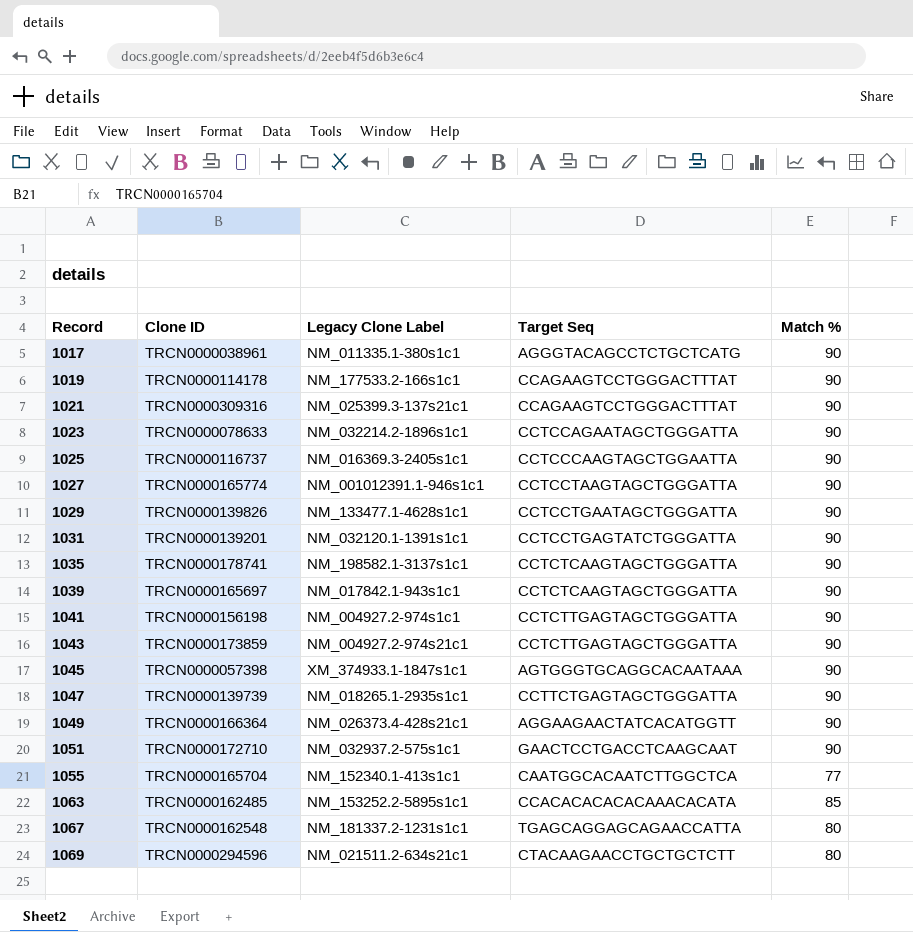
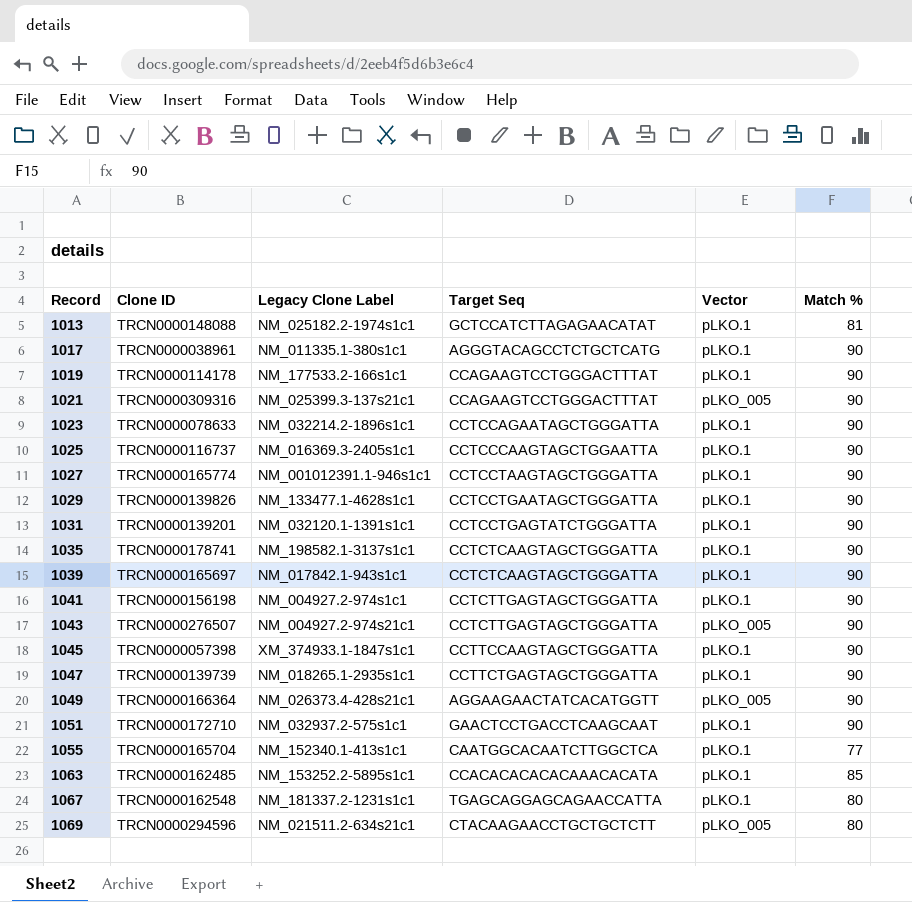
column Vector | position: none -> 5
row 1013: none -> TRCN0000148088 | NM_025182.2-1974s1c1 | GCTCCATCTTAGAGAACATAT | pLKO.1 | 81
1043 | Clone ID: TRCN0000173859 -> TRCN0000276507
1045 | Target Seq: AGTGGGTGCAGGCACAATAAA -> CCTTCCAAGTAGCTGGGATTA

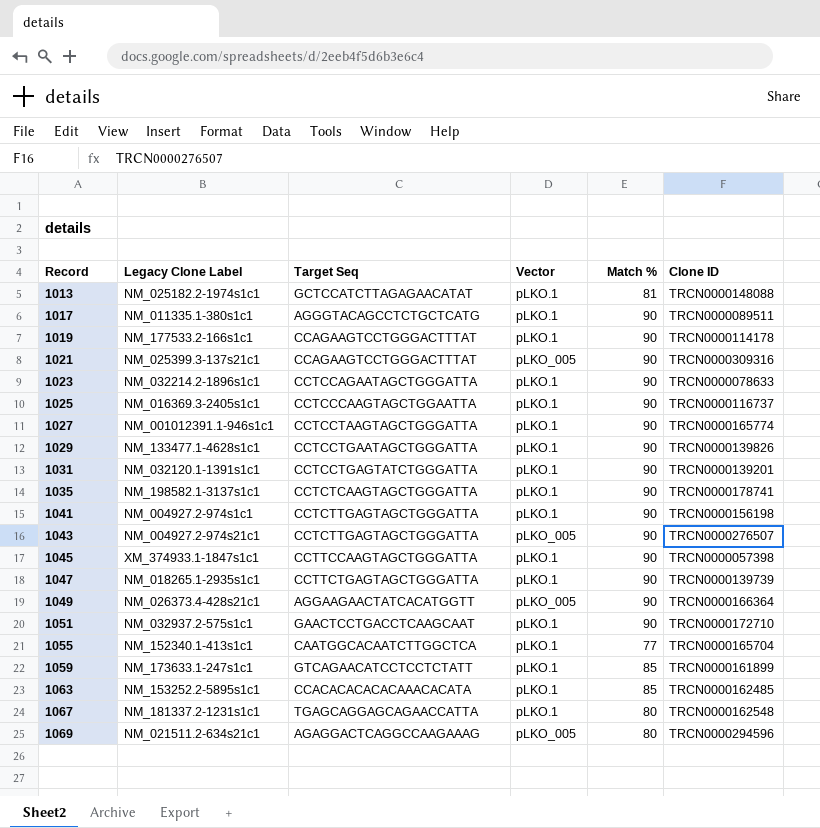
column Clone ID | position: 2 -> 6
row 1039: TRCN0000165697 | NM_017842.1-943s1c1 | CCTCTCAAGTAGCTGGGATTA | pLKO.1 | 90 -> none
1017 | Clone ID: TRCN0000038961 -> TRCN0000089511
row 1059: none -> NM_173633.1-247s1c1 | GTCAGAACATCCTCCTCTATT | pLKO.1 | 85 | TRCN0000161899
1069 | Target Seq: CTACAAGAACCTGCTGCTCTT -> AGAGGACTCAGGCCAAGAAAG

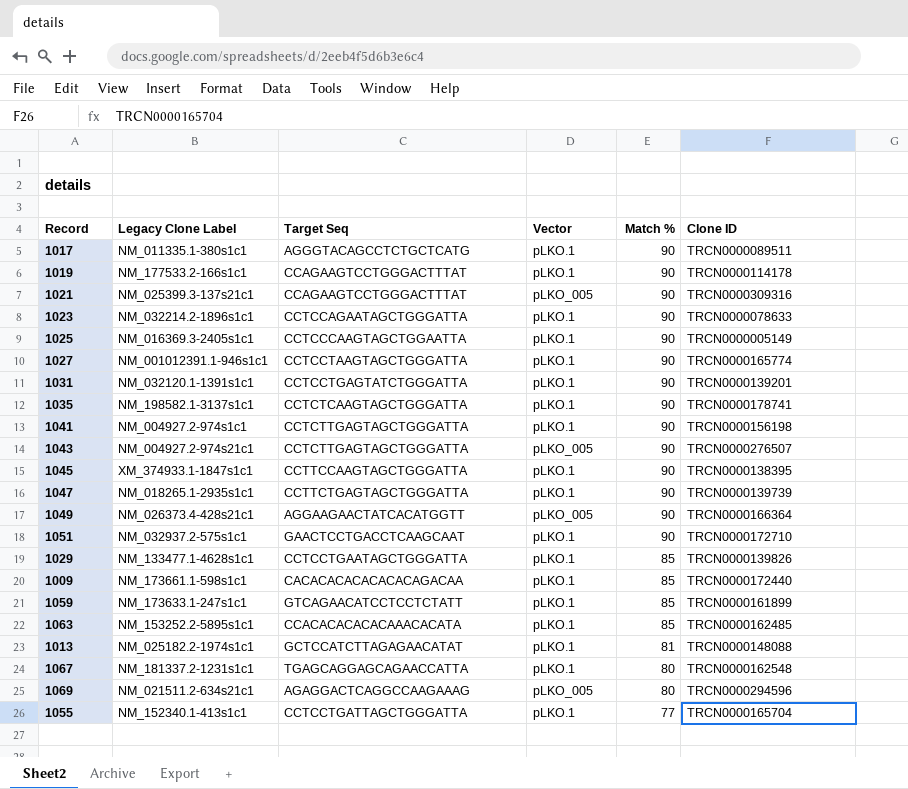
row order: Record ascending -> Match % descending
1025 | Clone ID: TRCN0000116737 -> TRCN0000005149
1045 | Clone ID: TRCN0000057398 -> TRCN0000138395
1029 | Match %: 90 -> 85
row 1009: none -> NM_173661.1-598s1c1 | CACACACACACACACAGACAA | pLKO.1 | 85 | TRCN0000172440
1055 | Target Seq: CAATGGCACAATCTTGGCTCA -> CCTCCTGATTAGCTGGGATTA

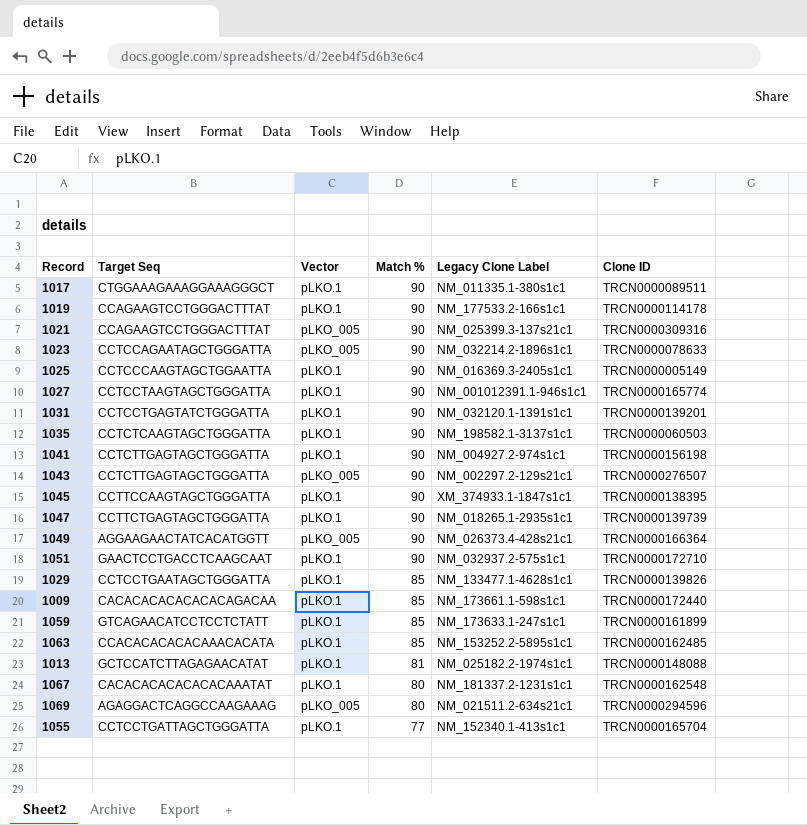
column Legacy Clone Label | position: 2 -> 5
1017 | Target Seq: AGGGTACAGCCTCTGCTCATG -> CTGGAAAGAAAGGAAAGGGCT
1023 | Vector: pLKO.1 -> pLKO_005
1035 | Clone ID: TRCN0000178741 -> TRCN0000060503
1043 | Legacy Clone Label: NM_004927.2-974s21c1 -> NM_002297.2-129s21c1
1067 | Target Seq: TGAGCAGGAGCAGAACCATTA -> CACACACACACACACAAATAT

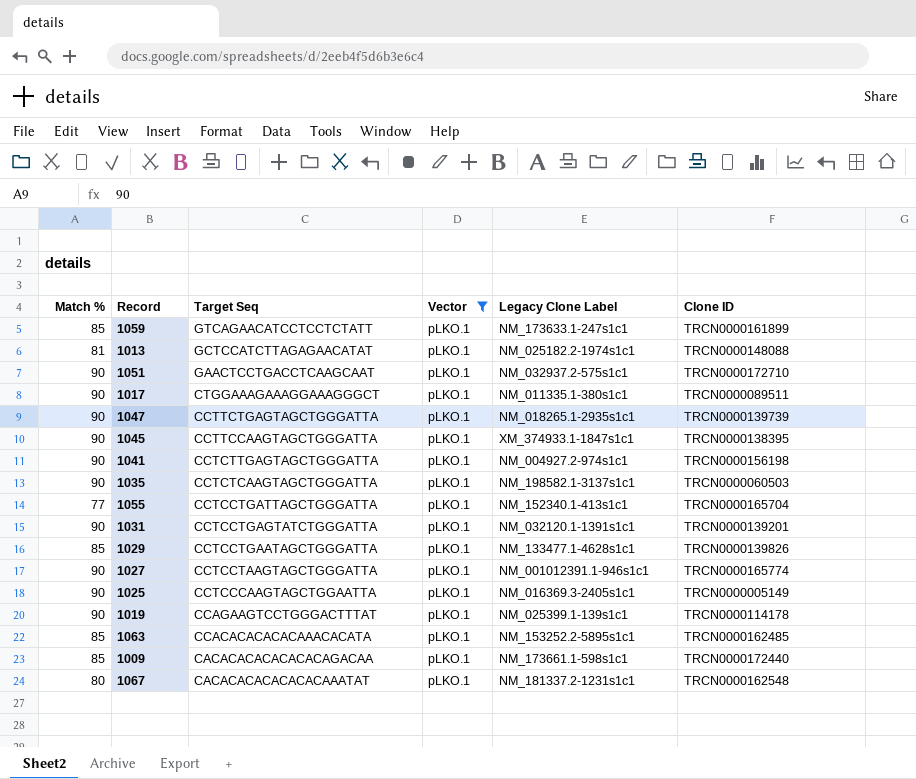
filter: none -> Vector = pLKO.1
row order: Match % descending -> Target Seq descending
column Match % | position: 4 -> 1
1019 | Legacy Clone Label: NM_177533.2-166s1c1 -> NM_025399.1-139s1c1

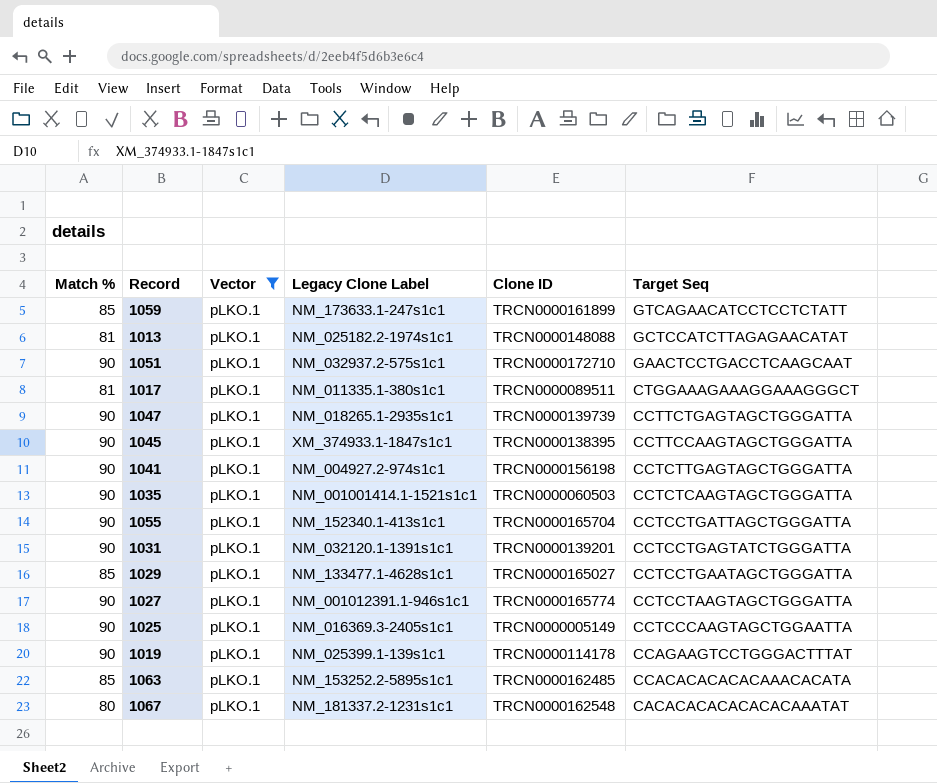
column Target Seq | position: 3 -> 6
row 1009: 85 | CACACACACACACACAGACAA | pLKO.1 | NM_173661.1-598s1c1 | TRCN0000172440 -> none
1017 | Match %: 90 -> 81
1035 | Legacy Clone Label: NM_198582.1-3137s1c1 -> NM_001001414.1-1521s1c1
1055 | Match %: 77 -> 90
1029 | Clone ID: TRCN0000139826 -> TRCN0000165027

